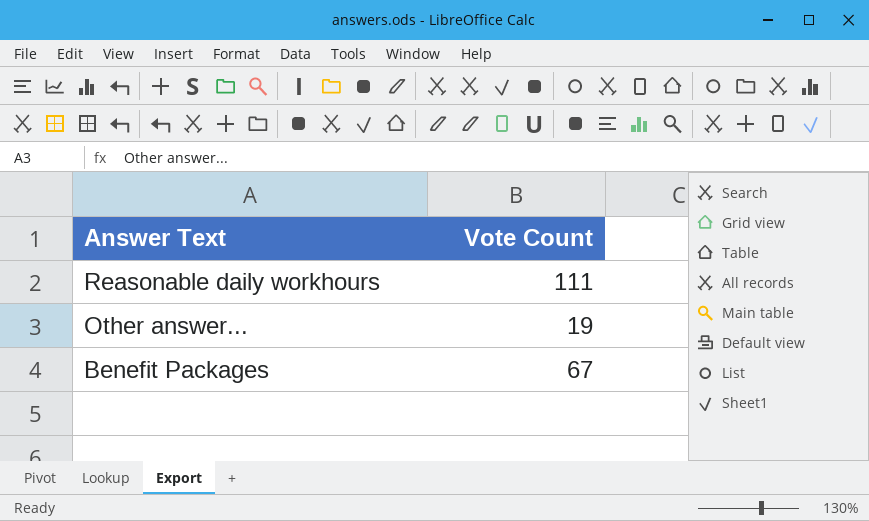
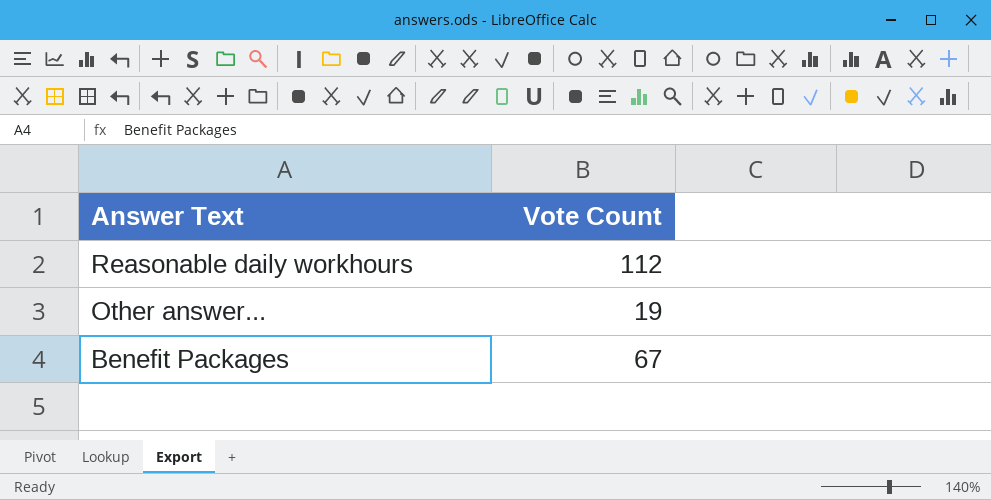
Reasonable daily workhours | Vote Count: 111 -> 112

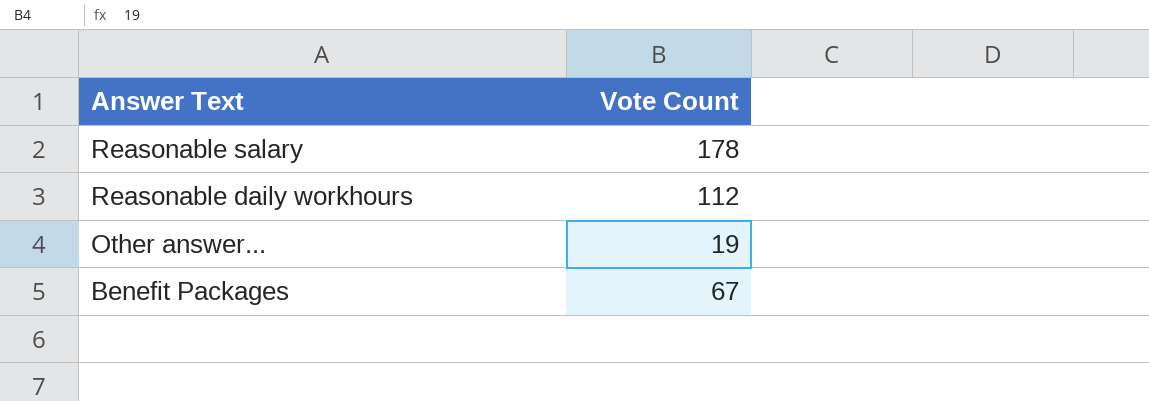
row Reasonable salary: none -> 178

